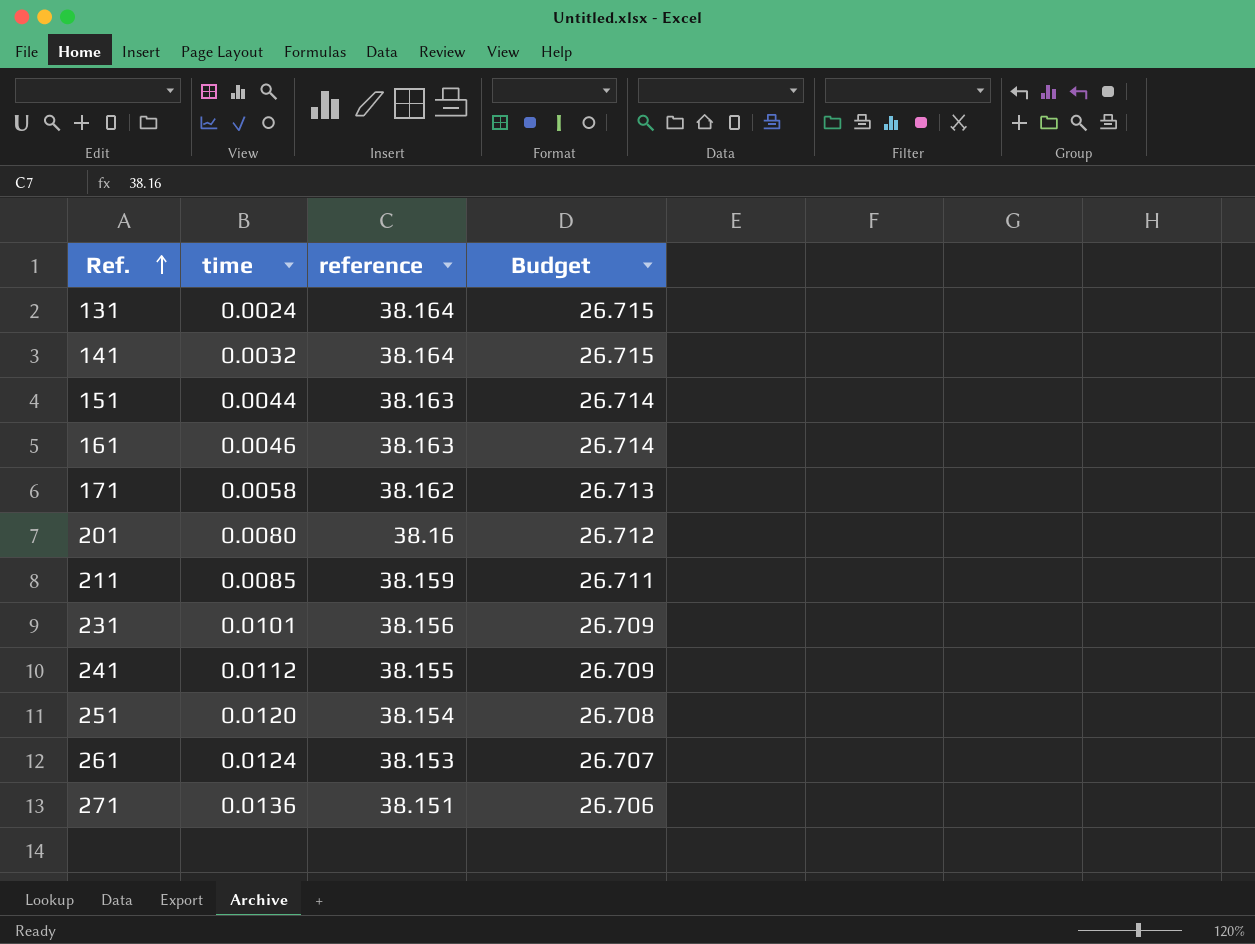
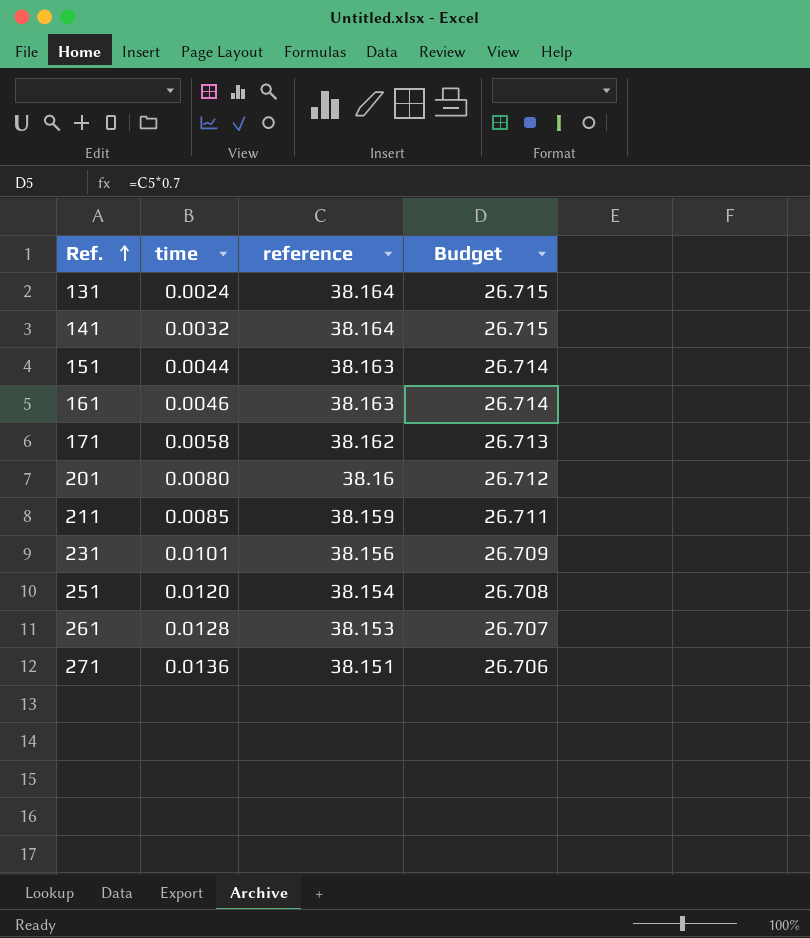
row 241: 0.0112 | 38.155 | 26.709 -> none
261 | time: 0.0124 -> 0.0128

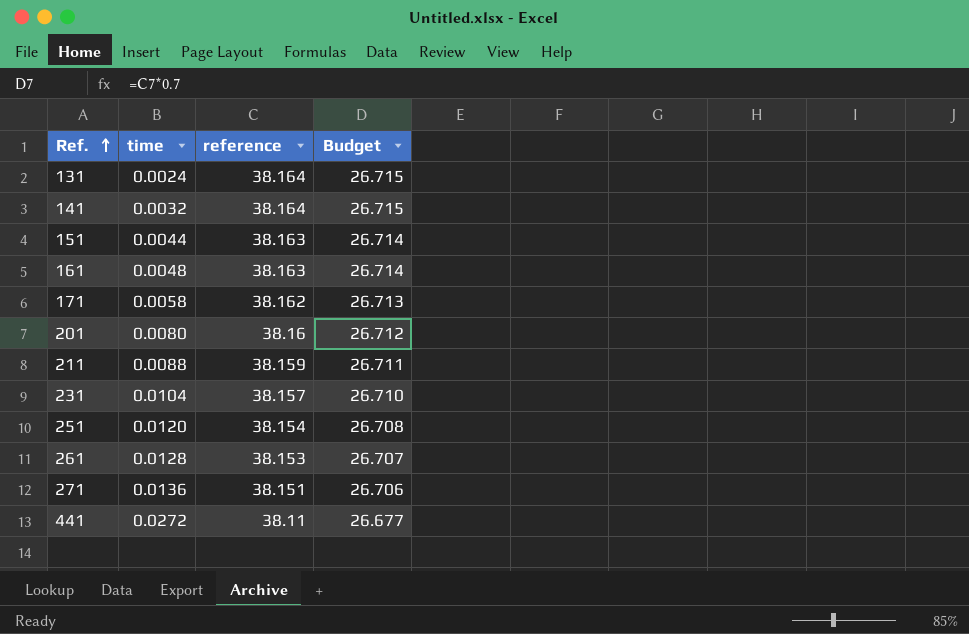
161 | time: 0.0046 -> 0.0048
211 | time: 0.0085 -> 0.0088
231 | time: 0.0101 -> 0.0104
231 | reference: 38.156 -> 38.157
231 | Budget: 26.709 -> 26.710
row 441: none -> 0.0272 | 38.11 | 26.677

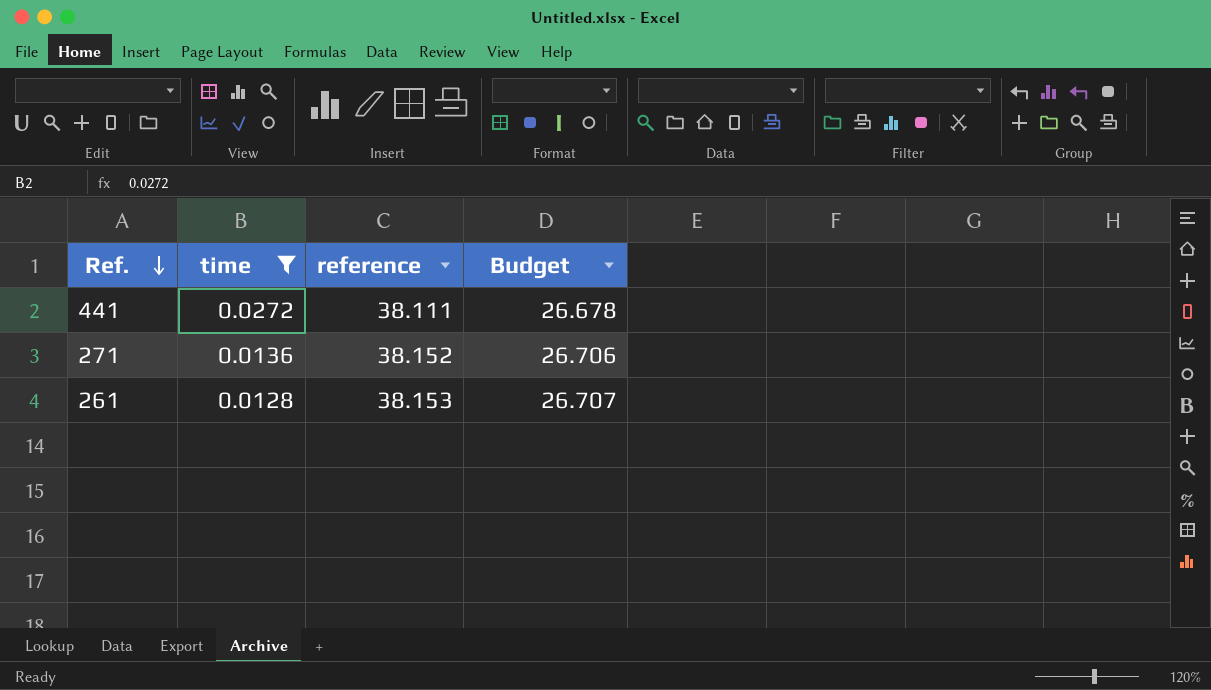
filter: none -> time >= 0.0128
row order: Ref. ascending -> Ref. descending
441 | reference: 38.11 -> 38.111
441 | Budget: 26.677 -> 26.678
271 | reference: 38.151 -> 38.152

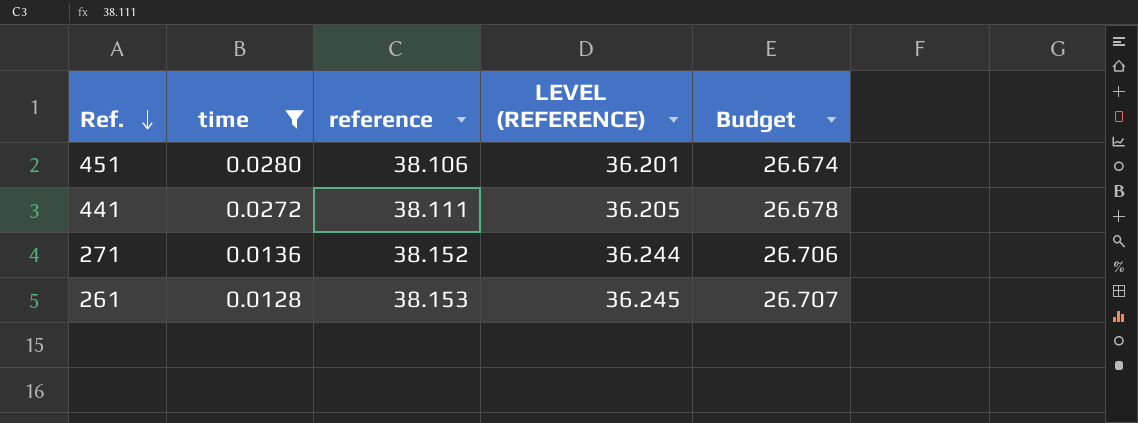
column LEVEL (REFERENCE) | formula: none -> [reference] * 0.95
row 451: none -> 0.0280 | 38.106 | 36.201 | 26.674

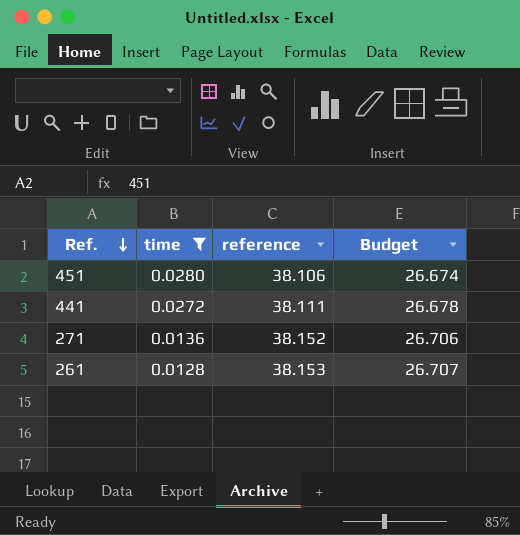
column LEVEL (REFERENCE) | formula: [reference] * 0.95 -> none

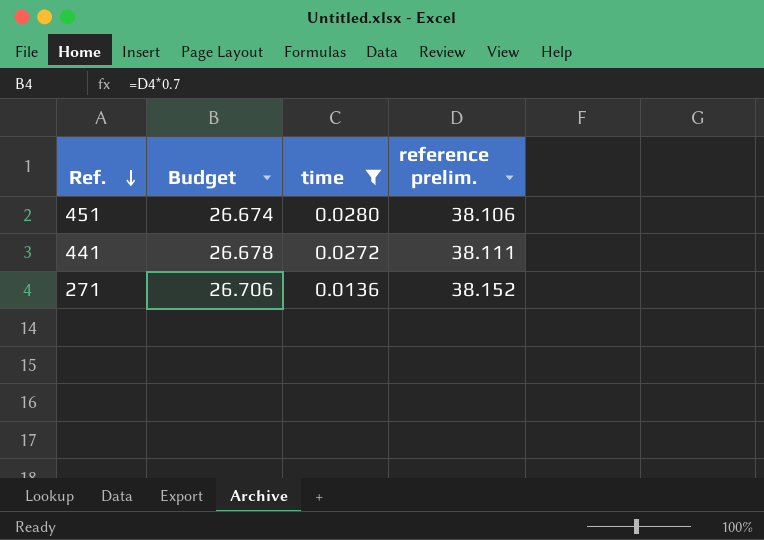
column Budget | position: 4 -> 2
column name: reference -> reference prelim.
row 261: 0.0128 | 38.153 | 26.707 -> none

